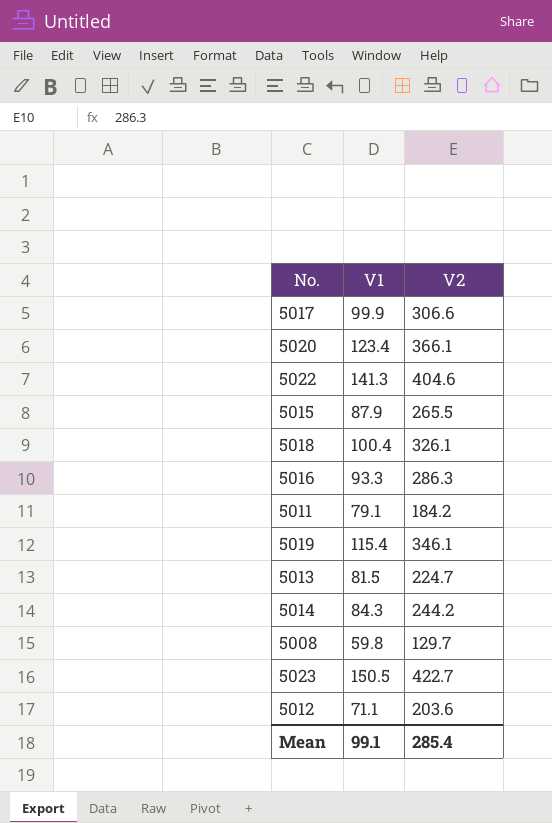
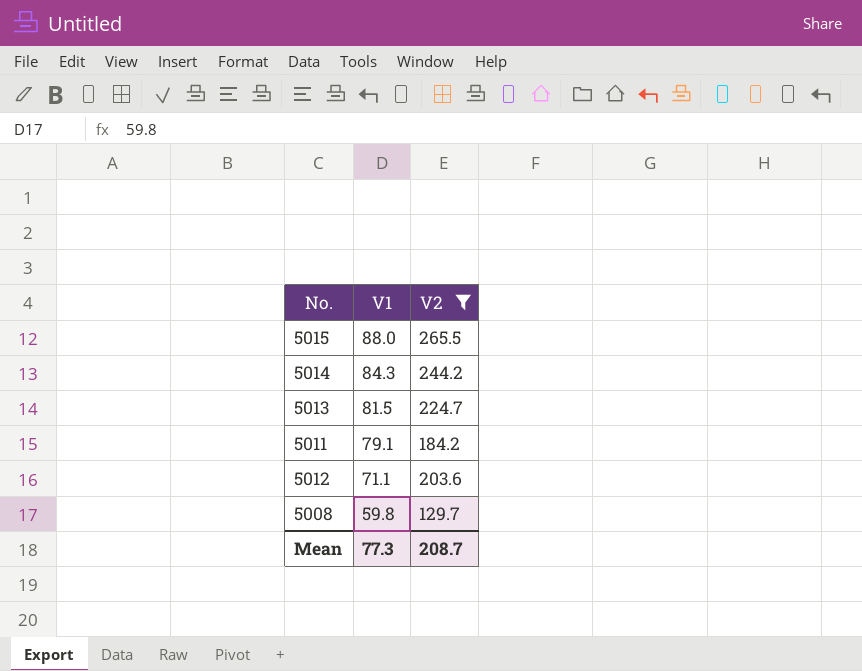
filter: none -> V2 <= 265.5
row order: none -> V1 descending
5015 | V1: 87.9 -> 88.0
Mean | V1: 99.1 -> 77.3
Mean | V2: 285.4 -> 208.7

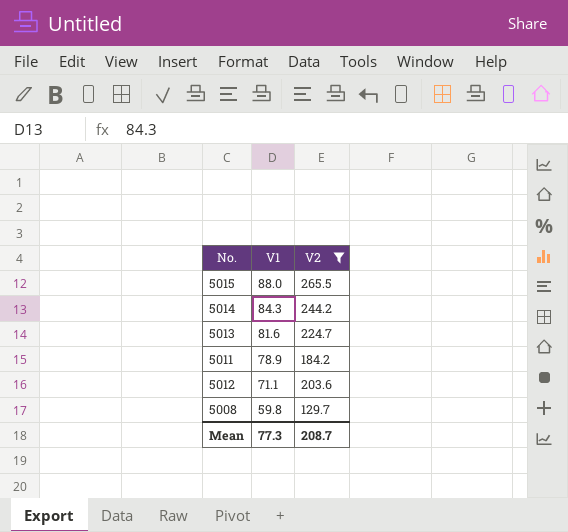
5013 | V1: 81.5 -> 81.6
5011 | V1: 79.1 -> 78.9

